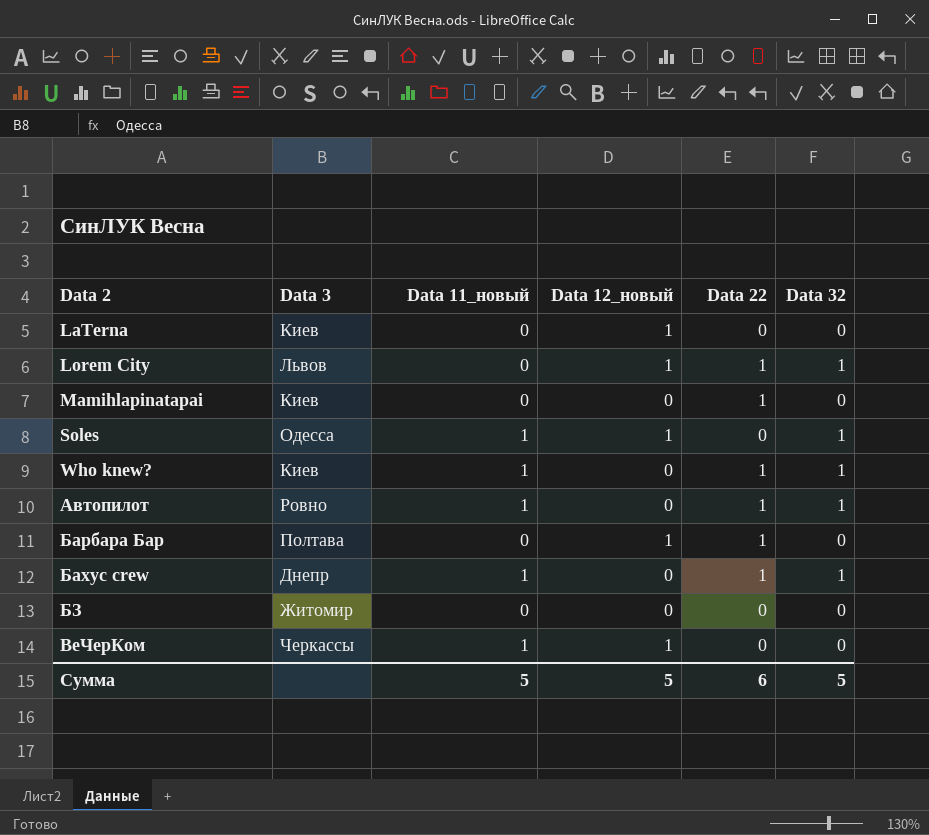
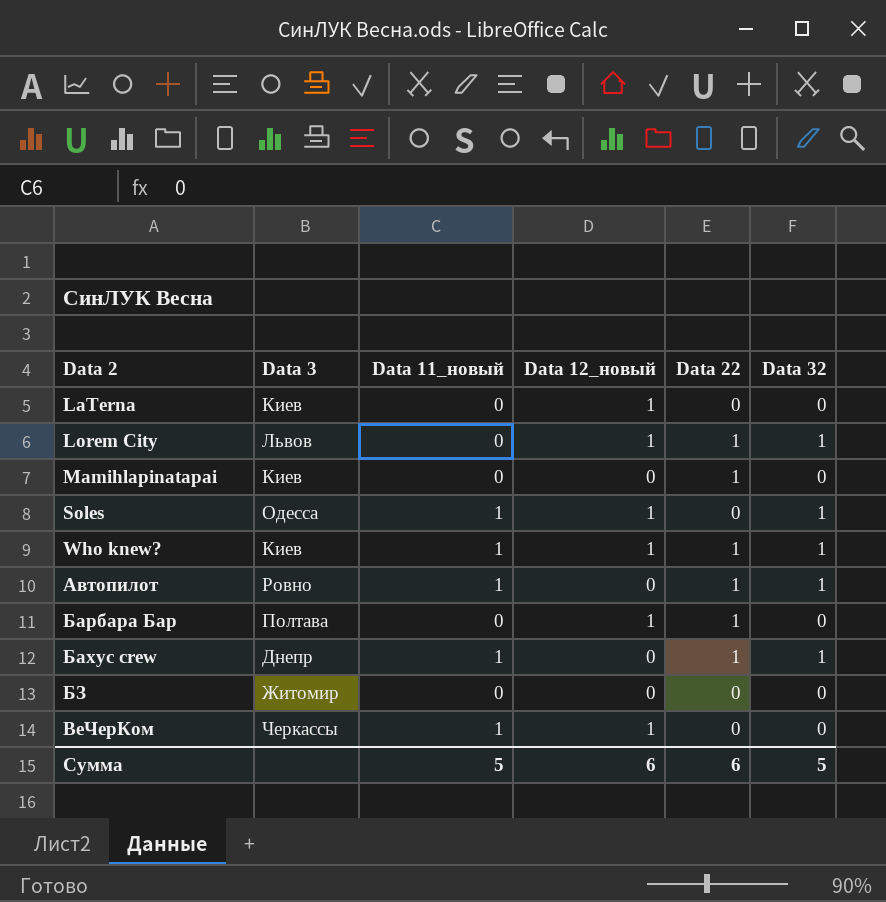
Who knew? | Data 12_новый: 0 -> 1
Сумма | Data 12_новый: 5 -> 6

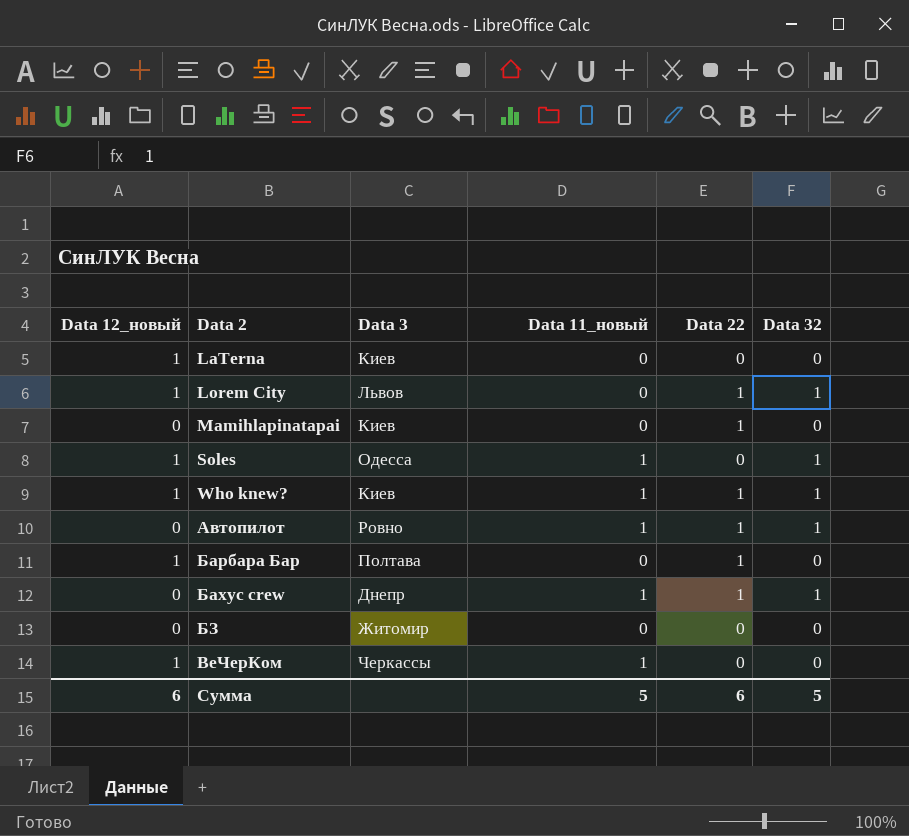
column Data 12_новый | position: 4 -> 1

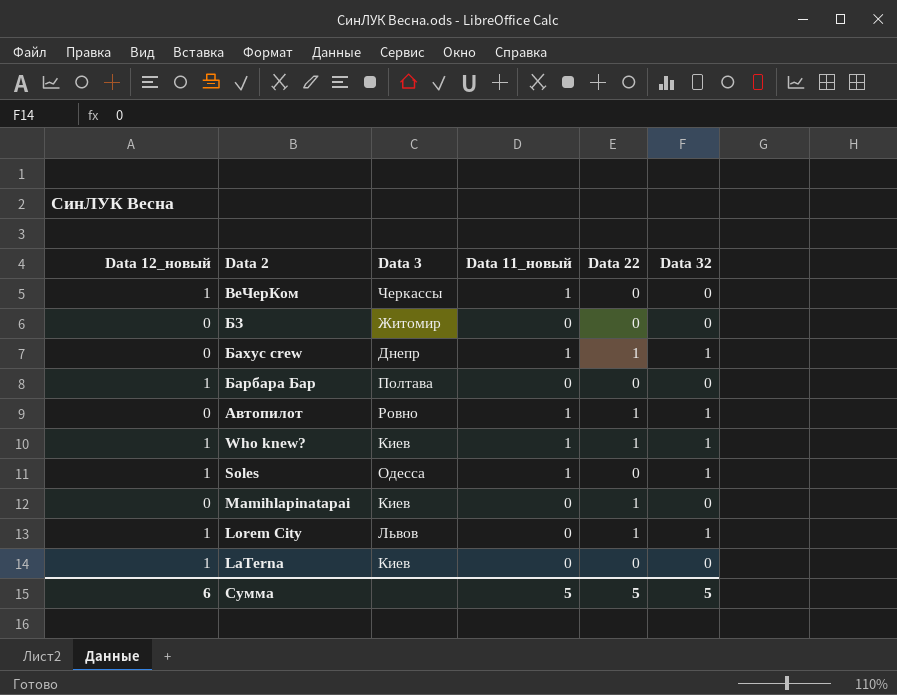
row order: Data 2 ascending -> Data 2 descending
Барбара Бар | Data 22: 1 -> 0
Сумма | Data 22: 6 -> 5

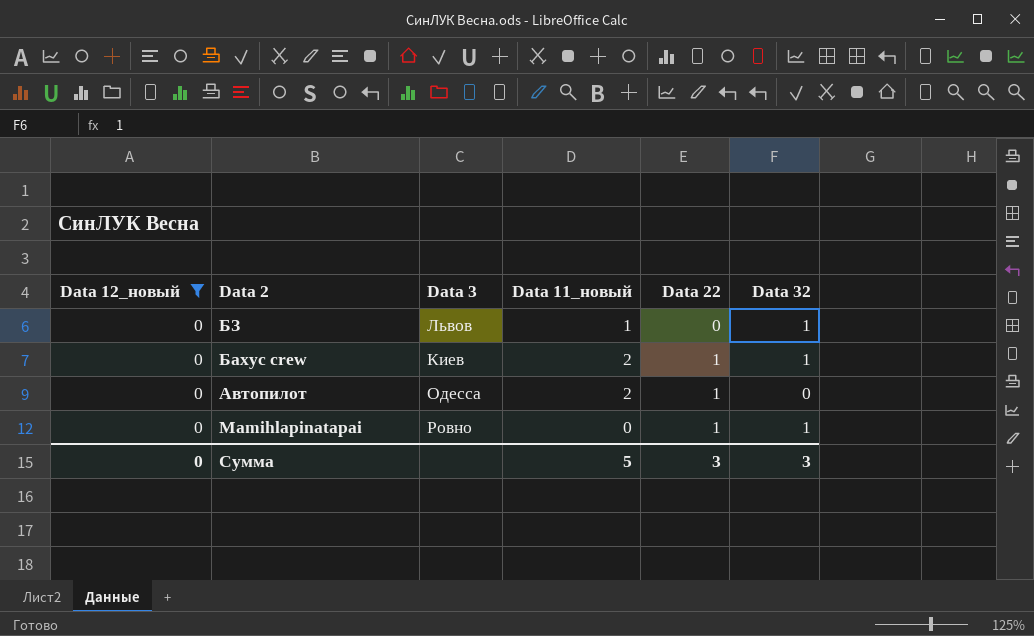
filter: none -> Data 12_новый = 0
БЗ | Data 3: Житомир -> Львов
БЗ | Data 11_новый: 0 -> 1
БЗ | Data 32: 0 -> 1
Бахус crew | Data 3: Днепр -> Киев
Бахус crew | Data 11_новый: 1 -> 2
Автопилот | Data 3: Ровно -> Одесса
Автопилот | Data 11_новый: 1 -> 2
Автопилот | Data 32: 1 -> 0
Mamihlapinatapai | Data 3: Киев -> Ровно
Mamihlapinatapai | Data 32: 0 -> 1
Сумма | Data 12_новый: 6 -> 0
Сумма | Data 22: 5 -> 3
Сумма | Data 32: 5 -> 3

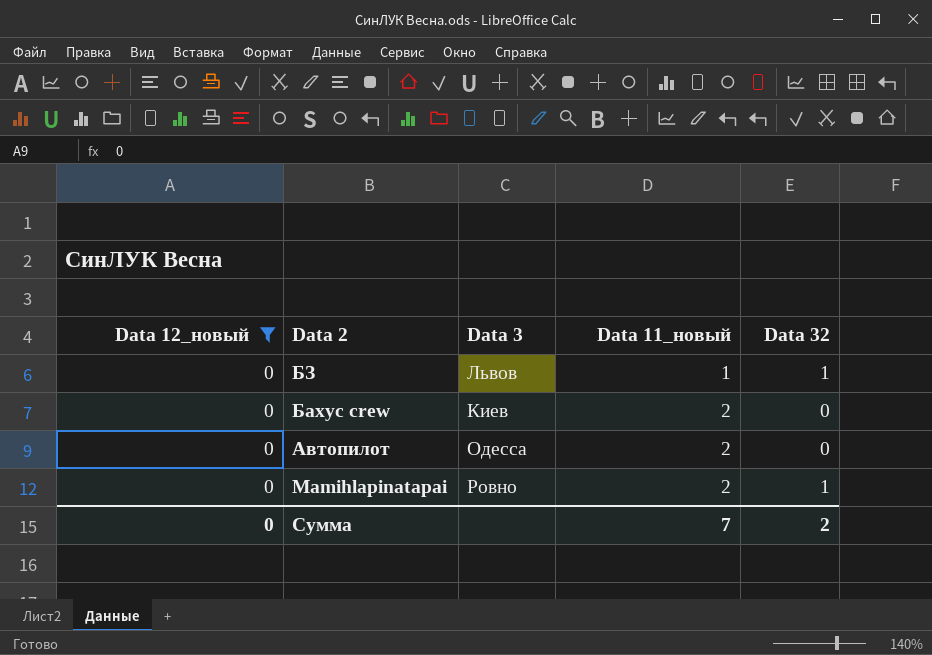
column Data 22 | position: 5 -> none
Бахус crew | Data 32: 1 -> 0
Mamihlapinatapai | Data 11_новый: 0 -> 2
Сумма | Data 11_новый: 5 -> 7
Сумма | Data 32: 3 -> 2

